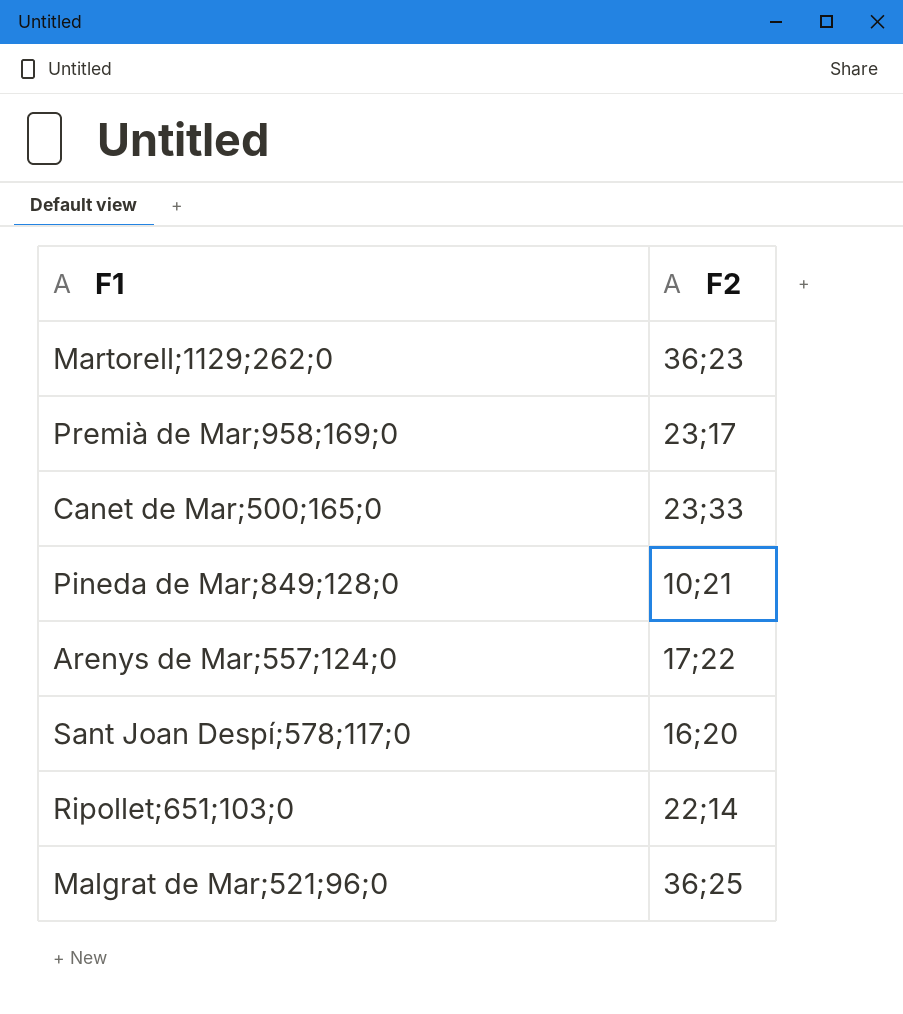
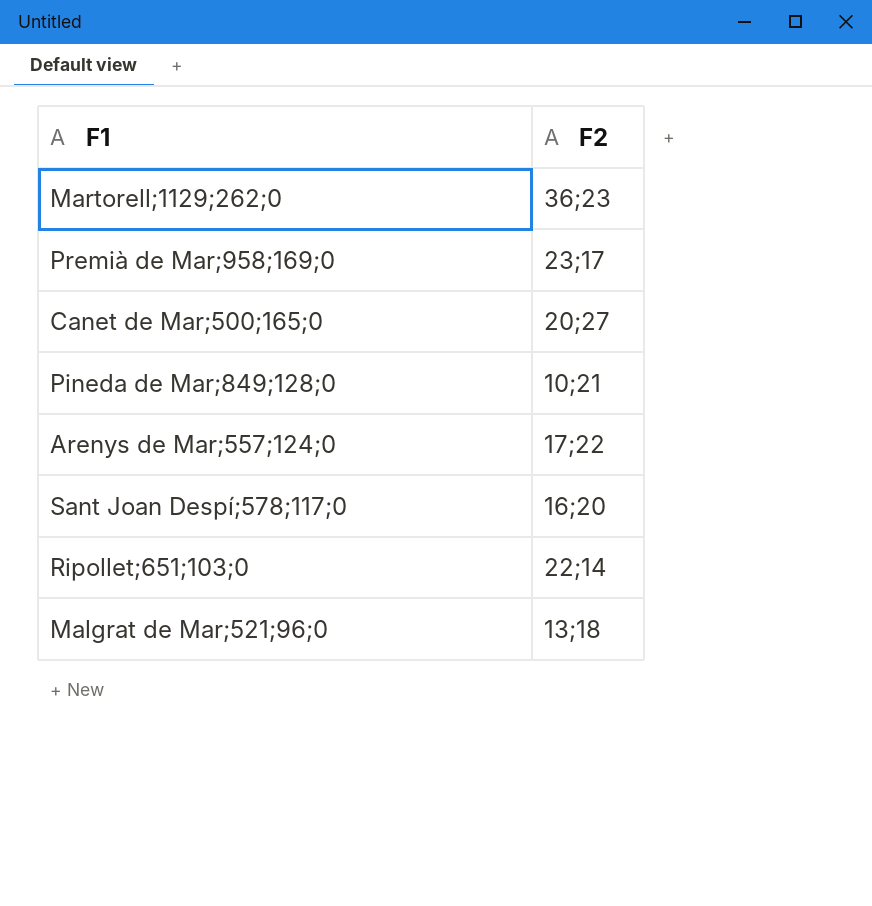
Canet de Mar;500;165;0 | F2: 23;33 -> 20;27
Malgrat de Mar;521;96;0 | F2: 36;25 -> 13;18

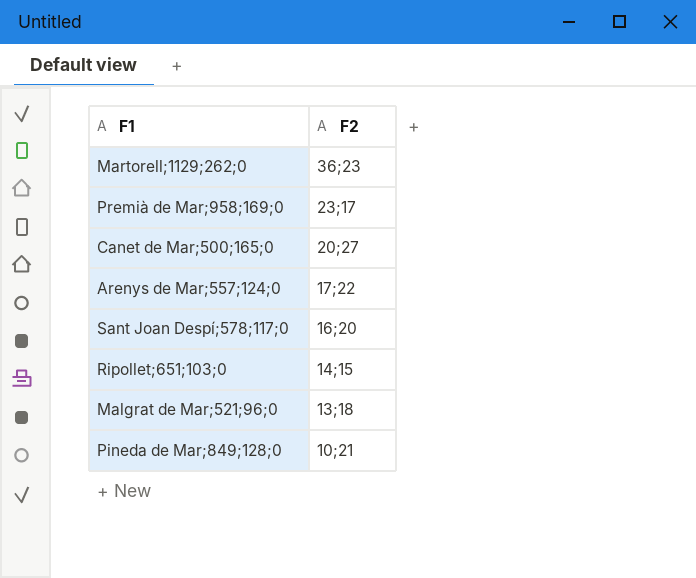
row order: none -> F2 descending
Ripollet;651;103;0 | F2: 22;14 -> 14;15

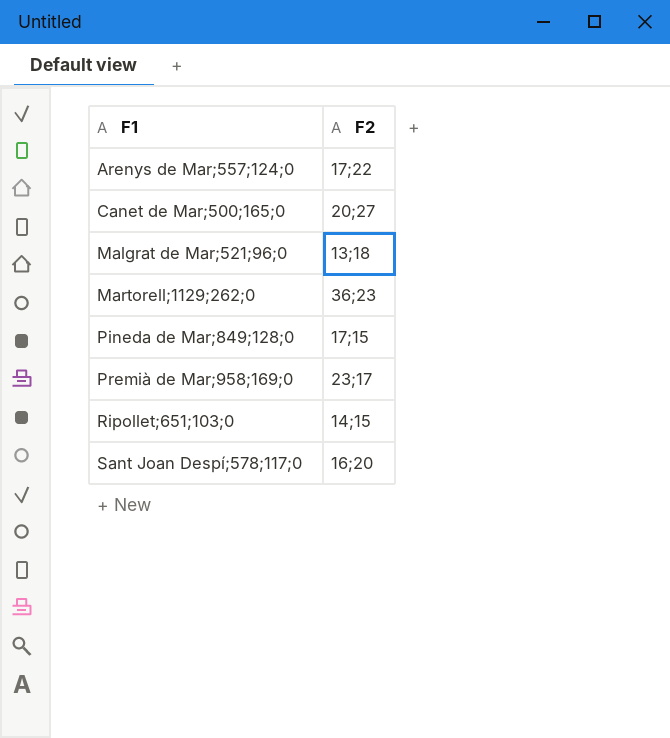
row order: F2 descending -> F1 ascending
Pineda de Mar;849;128;0 | F2: 10;21 -> 17;15

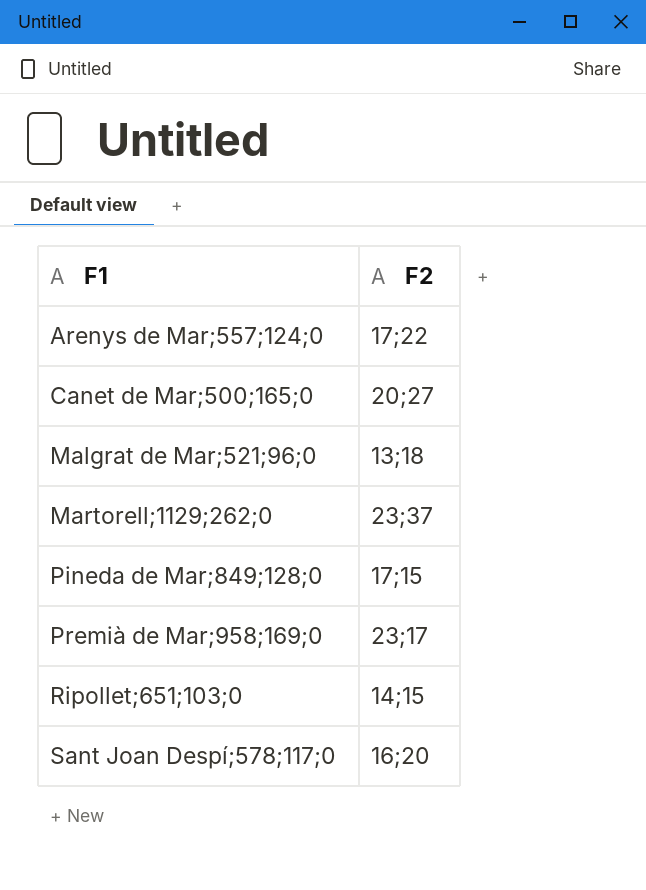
Martorell;1129;262;0 | F2: 36;23 -> 23;37

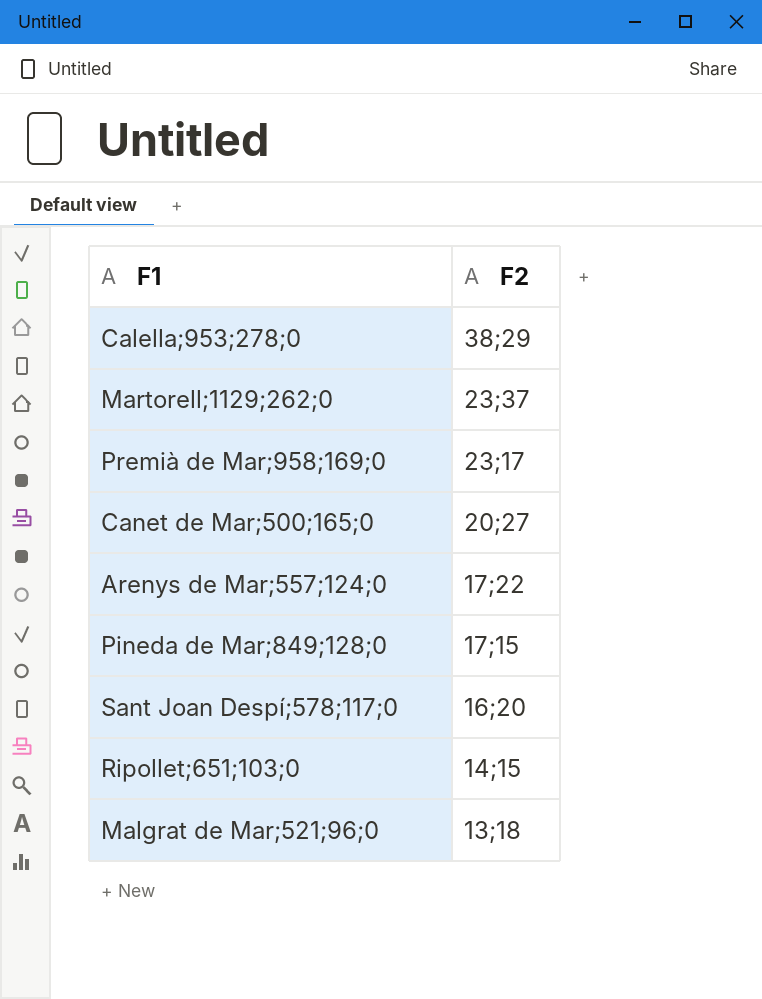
row order: F1 ascending -> F2 descending
row Calella;953;278;0: none -> 38;29

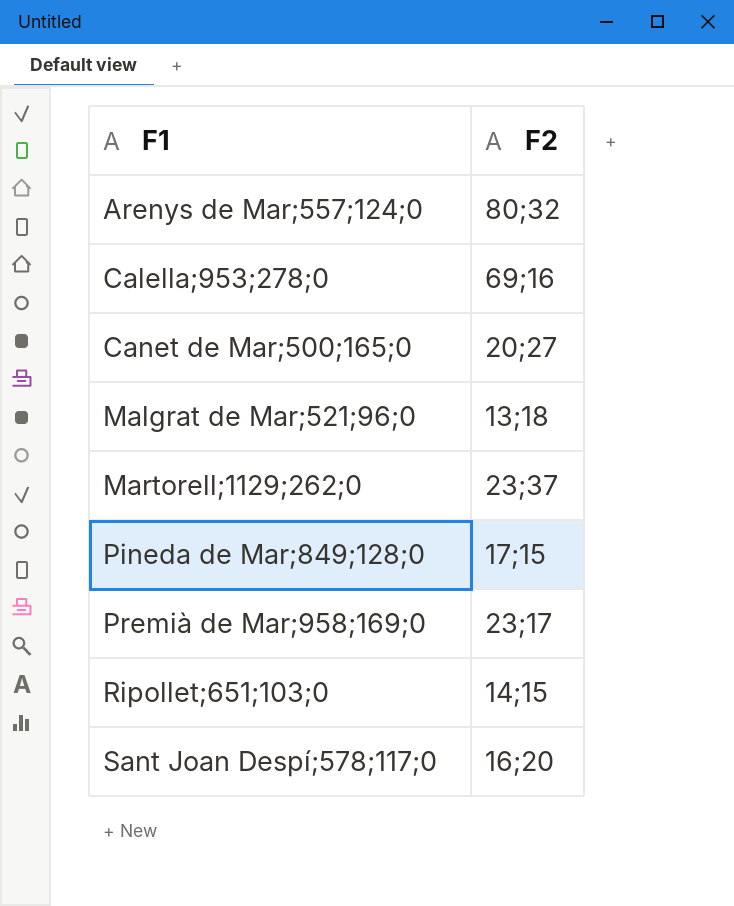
row order: F2 descending -> F1 ascending
Arenys de Mar;557;124;0 | F2: 17;22 -> 80;32
Calella;953;278;0 | F2: 38;29 -> 69;16

